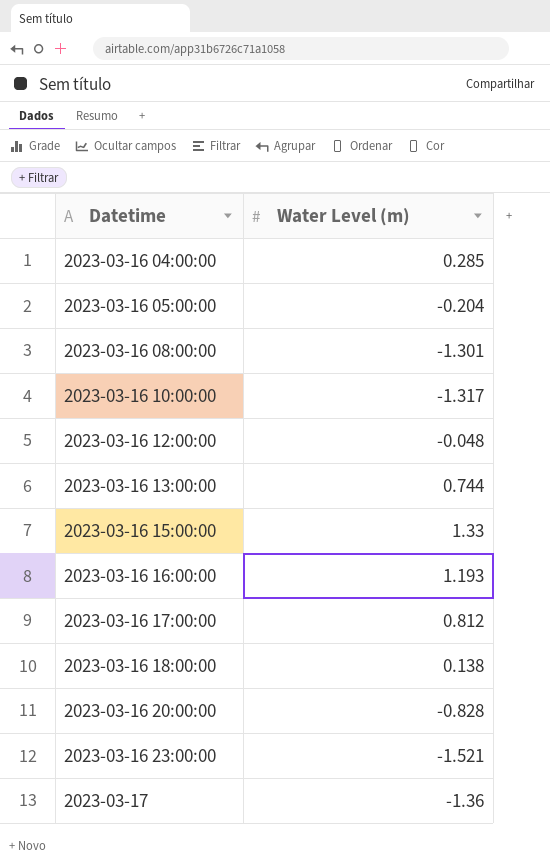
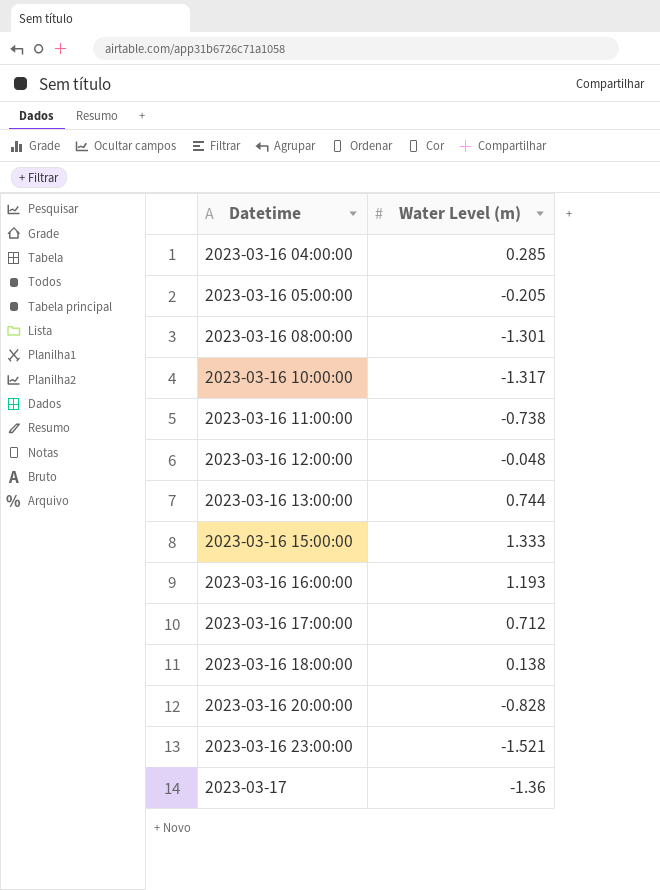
2023-03-16 05:00:00 | Water Level (m): -0.204 -> -0.205
row 2023-03-16 11:00:00: none -> -0.738
2023-03-16 15:00:00 | Water Level (m): 1.33 -> 1.333
2023-03-16 17:00:00 | Water Level (m): 0.812 -> 0.712

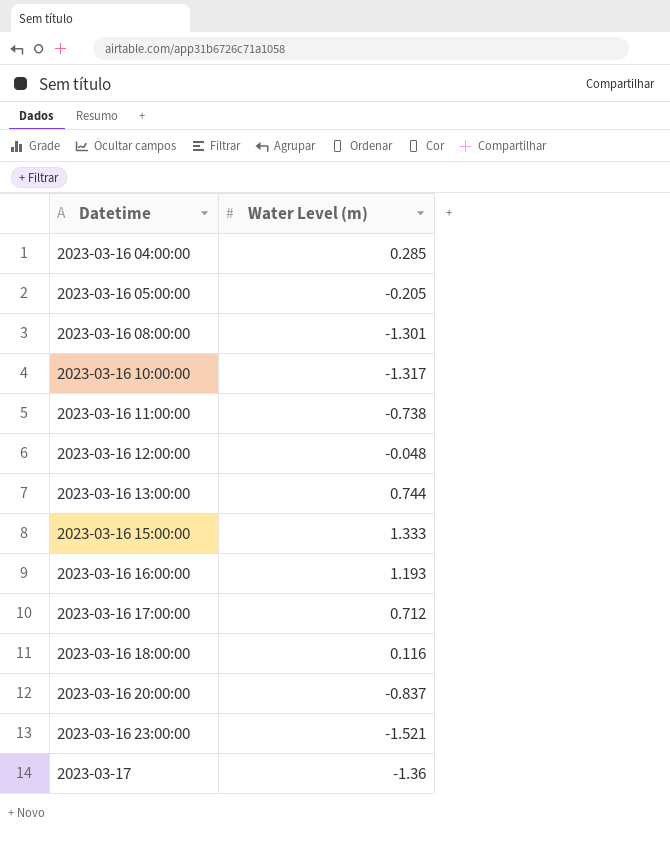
2023-03-16 18:00:00 | Water Level (m): 0.138 -> 0.116
2023-03-16 20:00:00 | Water Level (m): -0.828 -> -0.837

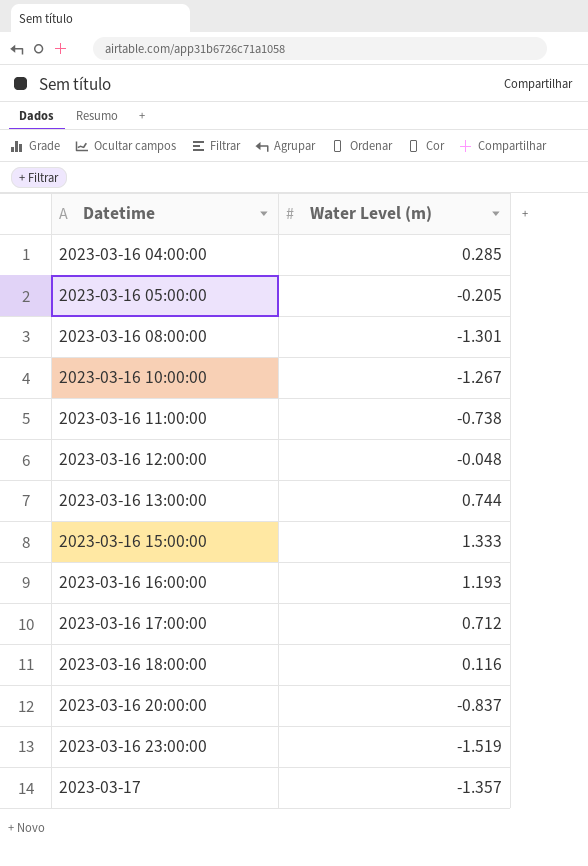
2023-03-16 10:00:00 | Water Level (m): -1.317 -> -1.267
2023-03-16 23:00:00 | Water Level (m): -1.521 -> -1.519
2023-03-17 | Water Level (m): -1.36 -> -1.357

